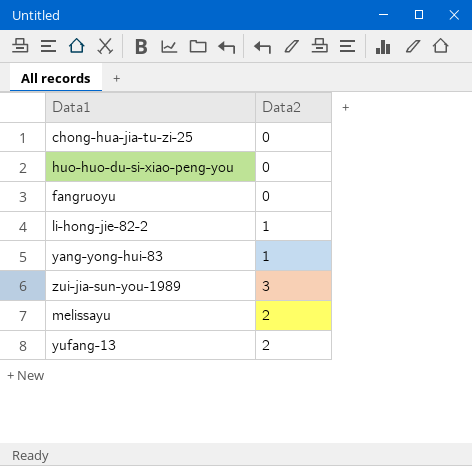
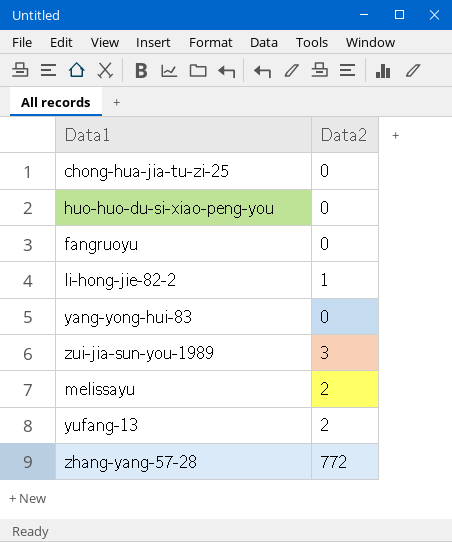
yang-yong-hui-83 | Data2: 1 -> 0
row zhang-yang-57-28: none -> 772

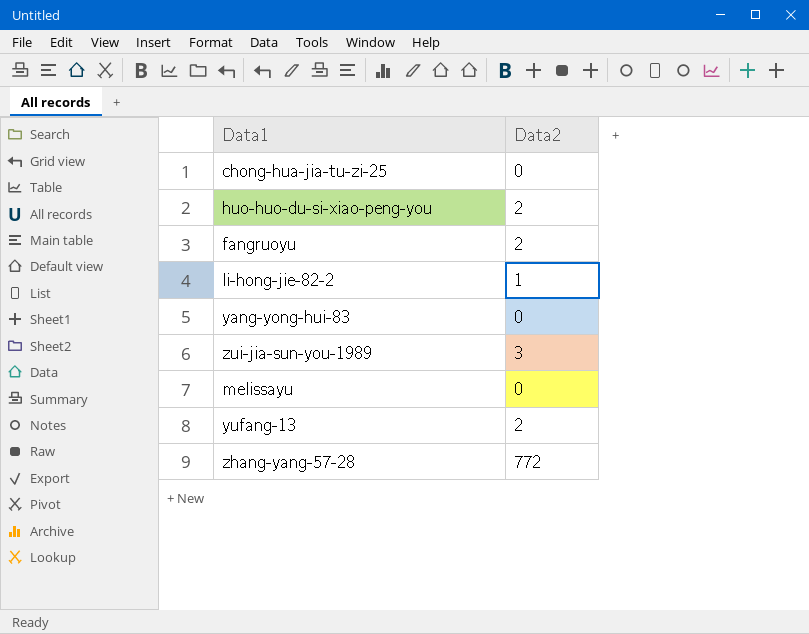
huo-huo-du-si-xiao-peng-you | Data2: 0 -> 2
fangruoyu | Data2: 0 -> 2
melissayu | Data2: 2 -> 0

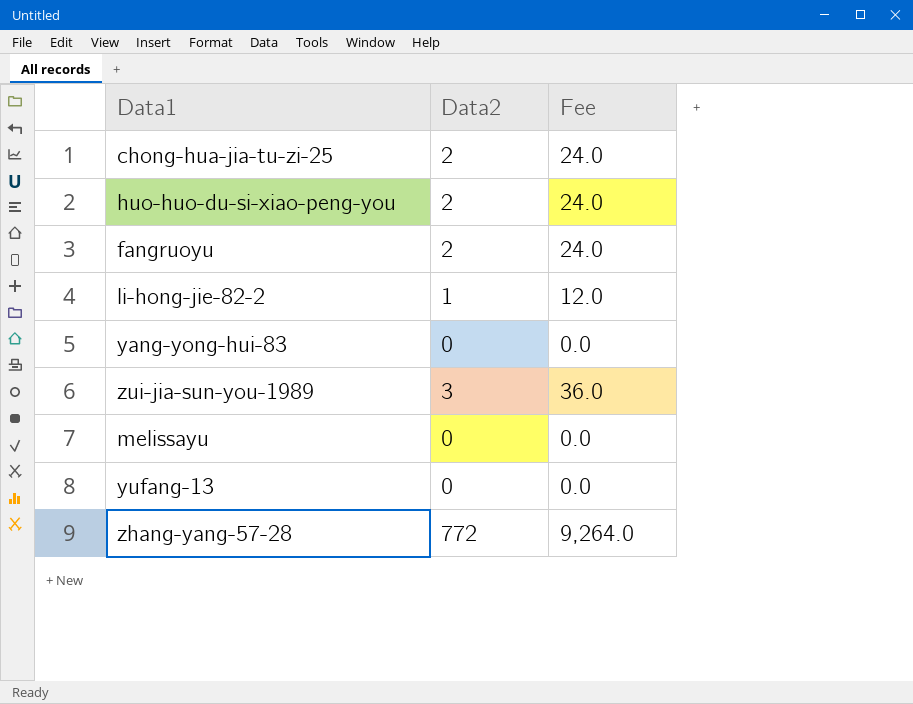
column Fee | formula: none -> [Data2] * 12
chong-hua-jia-tu-zi-25 | Data2: 0 -> 2
yufang-13 | Data2: 2 -> 0

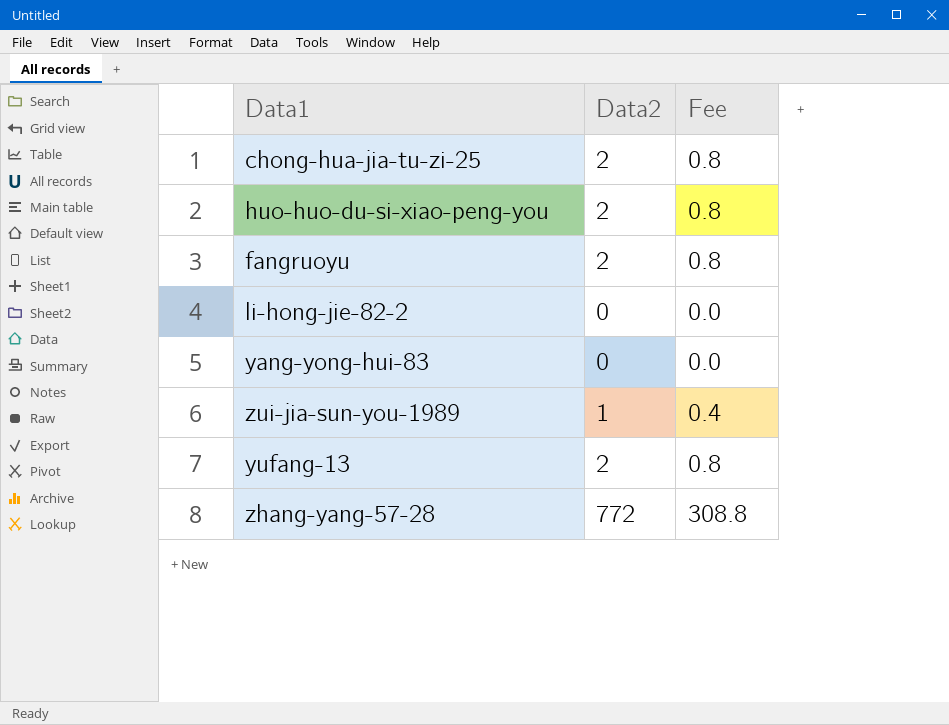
column Fee | formula: [Data2] * 12 -> [Data2] * 0.4
row melissayu: 0 | 0.0 -> none
li-hong-jie-82-2 | Data2: 1 -> 0
zui-jia-sun-you-1989 | Data2: 3 -> 1
yufang-13 | Data2: 0 -> 2

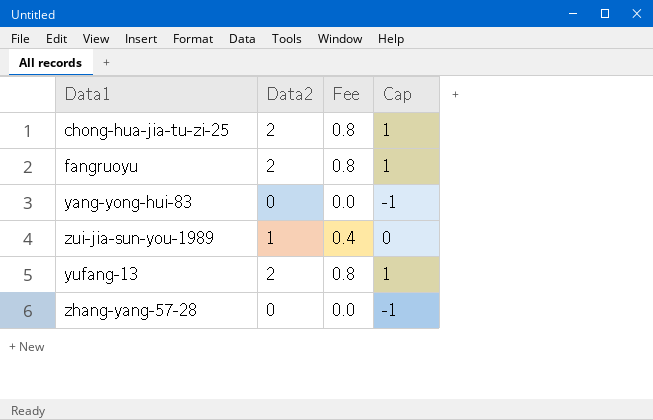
column Cap | formula: none -> [Data2] - 1
row huo-huo-du-si-xiao-peng-you: 2 | 0.8 -> none
row li-hong-jie-82-2: 0 | 0.0 -> none
zhang-yang-57-28 | Data2: 772 -> 0
zhang-yang-57-28 | Fee: 308.8 -> 0.0

